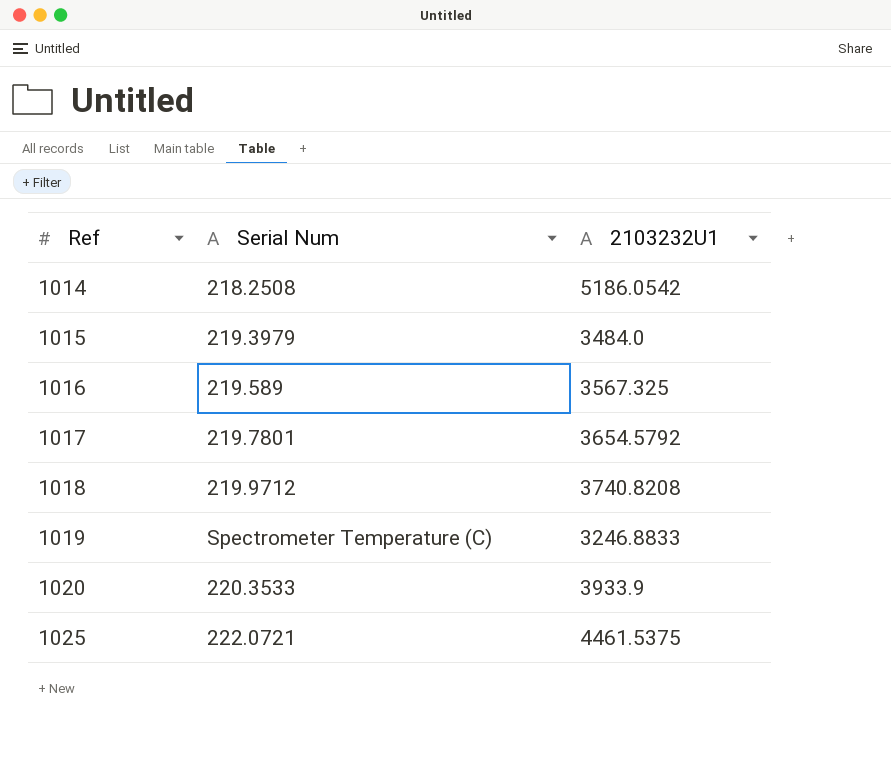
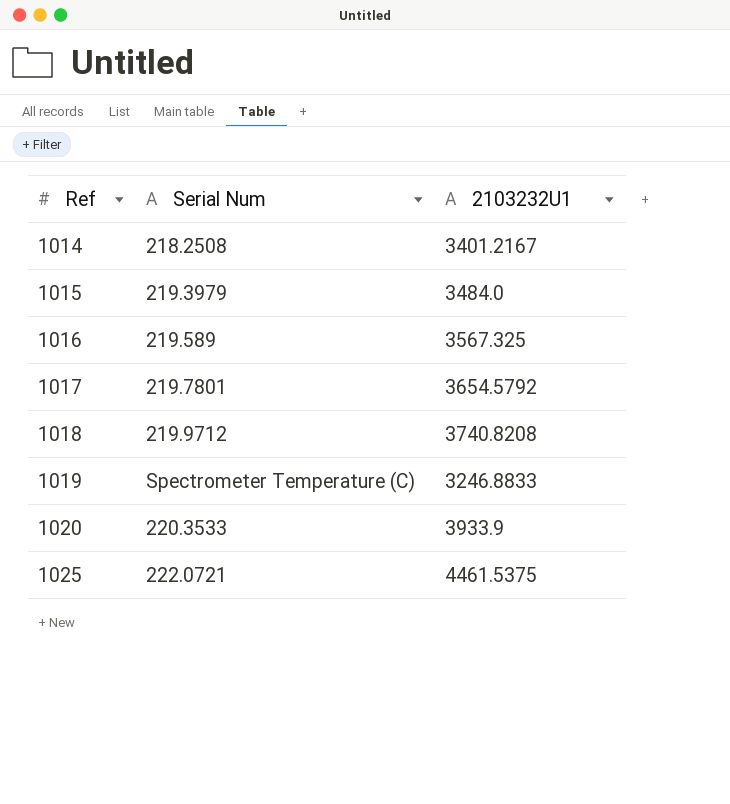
1014 | 2103232U1: 5186.0542 -> 3401.2167

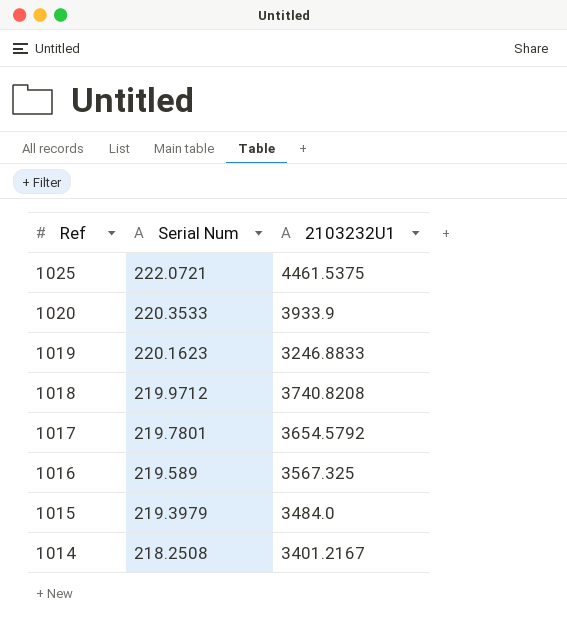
row order: Ref ascending -> Ref descending
1019 | Serial Num: Spectrometer Temperature (C) -> 220.1623

